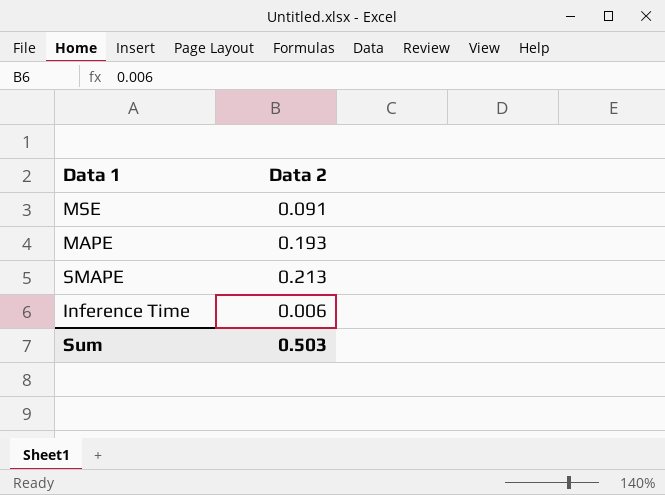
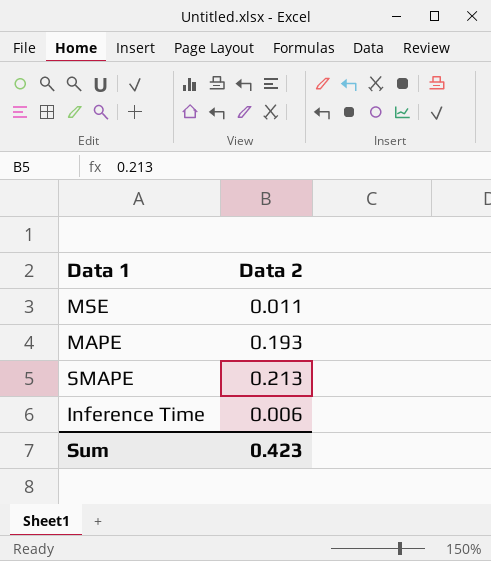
MSE | Data 2: 0.091 -> 0.011
Sum | Data 2: 0.503 -> 0.423

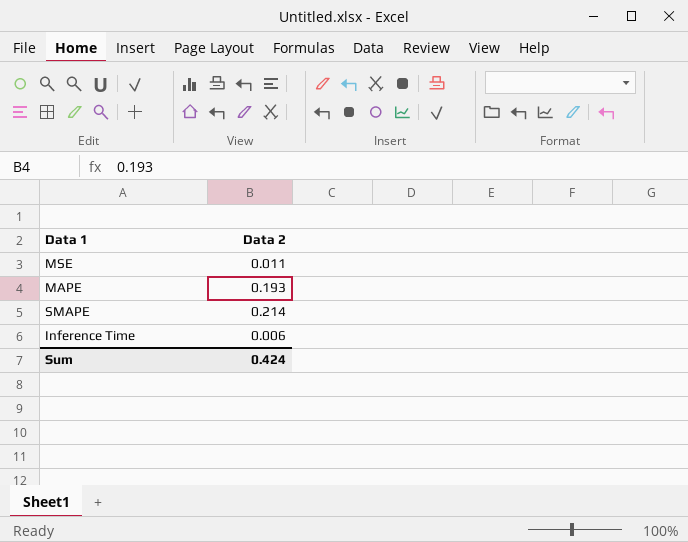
SMAPE | Data 2: 0.213 -> 0.214
Sum | Data 2: 0.423 -> 0.424

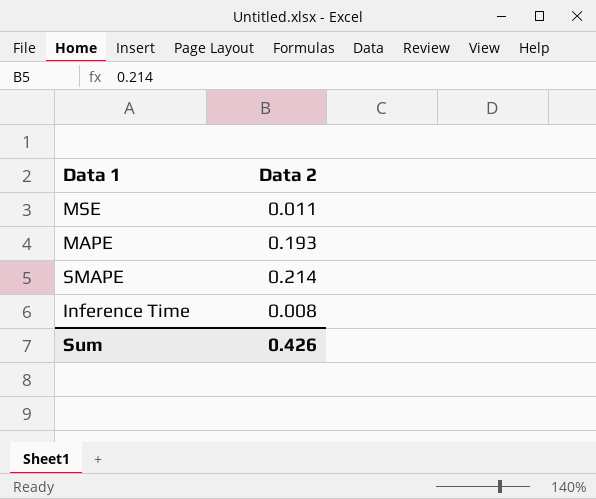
Inference Time | Data 2: 0.006 -> 0.008
Sum | Data 2: 0.424 -> 0.426

